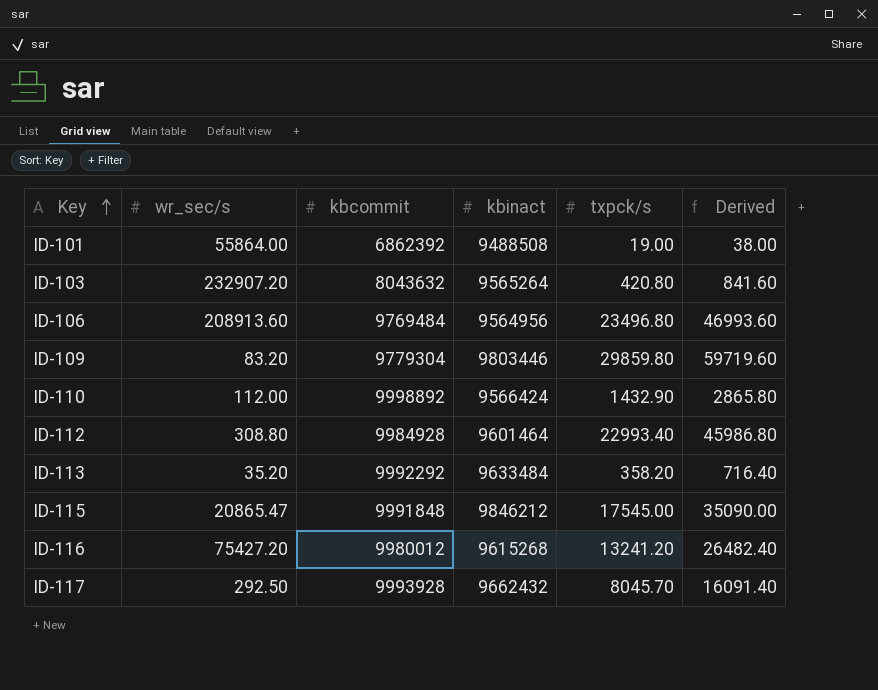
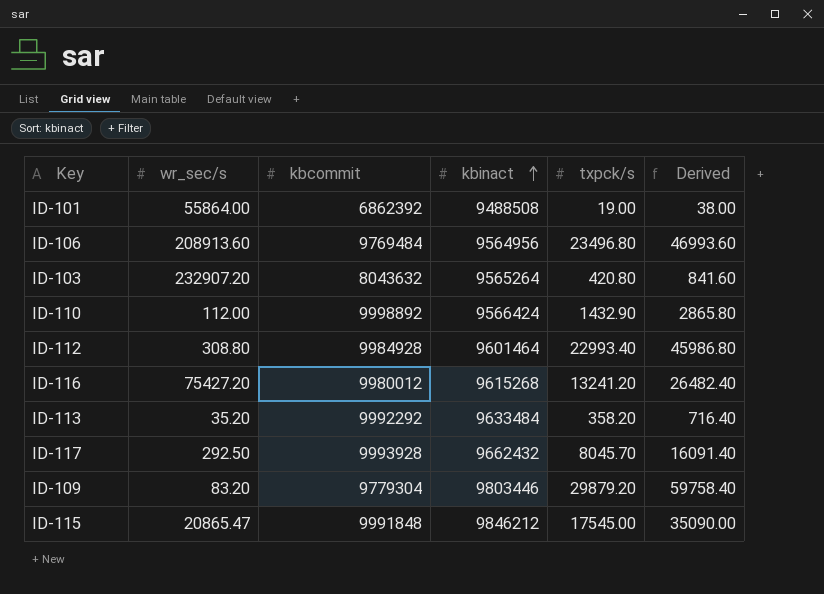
row order: Key ascending -> kbinact ascending
ID-109 | txpck/s: 29859.80 -> 29879.20
ID-109 | Derived: 59719.60 -> 59758.40

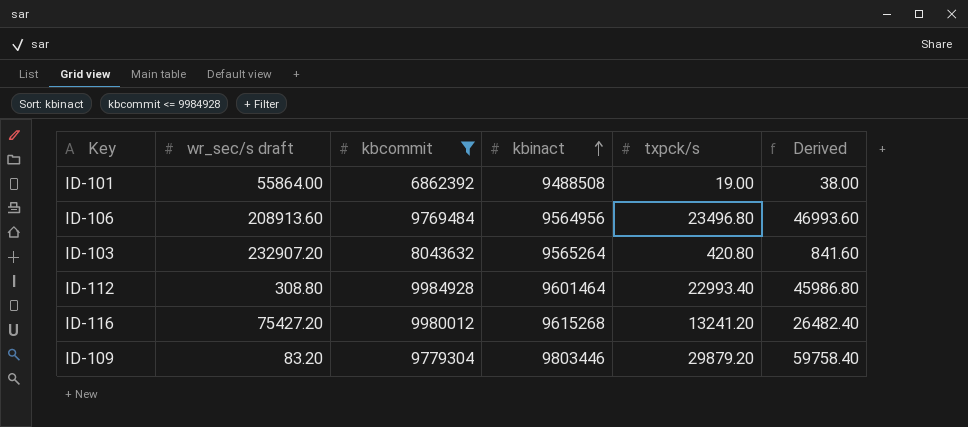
filter: none -> kbcommit <= 9984928
column name: wr_sec/s -> wr_sec/s draft

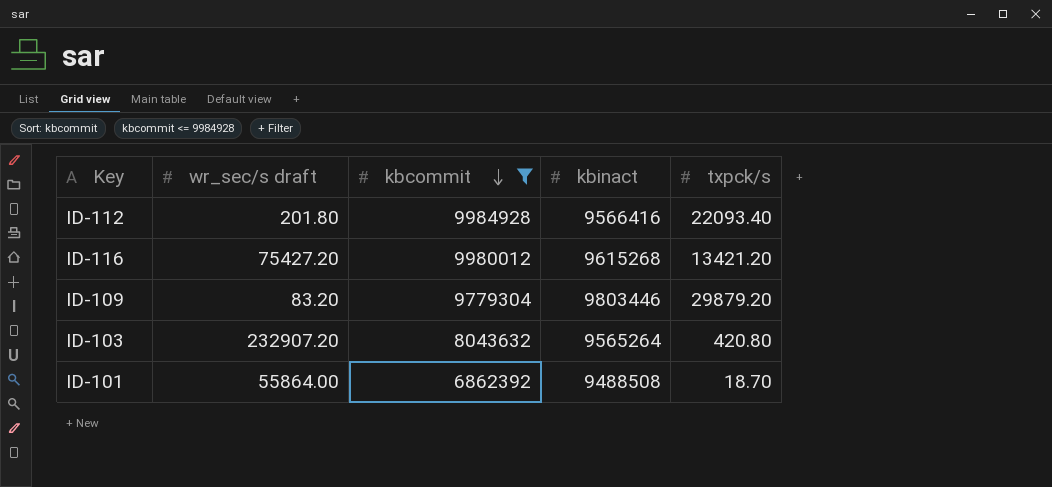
row order: kbinact ascending -> kbcommit descending
column Derived | formula: [txpck/s] * 2 -> none
row ID-106: 208913.60 | 9769484 | 9564956 | 23496.80 | 46993.60 -> none
ID-112 | wr_sec/s draft: 308.80 -> 201.80
ID-112 | kbinact: 9601464 -> 9566416
ID-112 | txpck/s: 22993.40 -> 22093.40
ID-116 | txpck/s: 13241.20 -> 13421.20
ID-101 | txpck/s: 19.00 -> 18.70

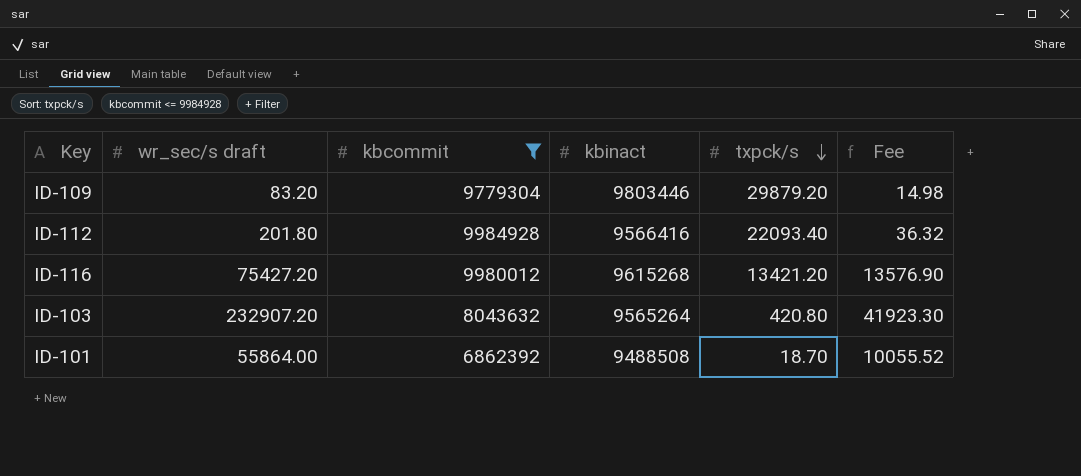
row order: kbcommit descending -> txpck/s descending
column Fee | formula: none -> [wr_sec/s draft] * 0.18

